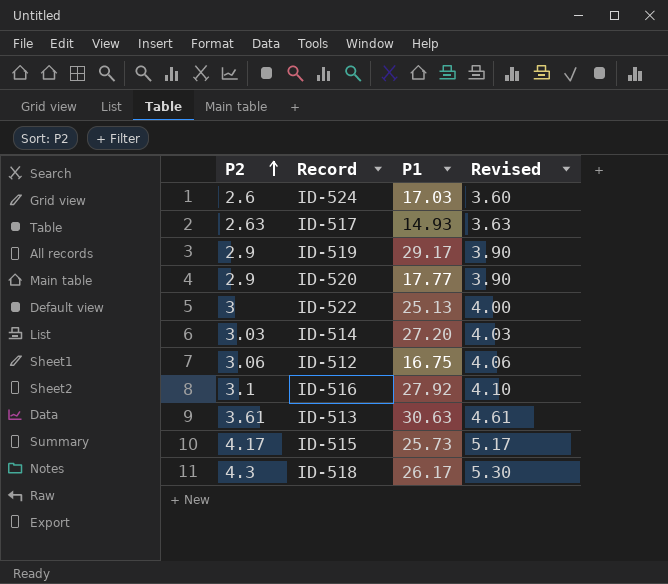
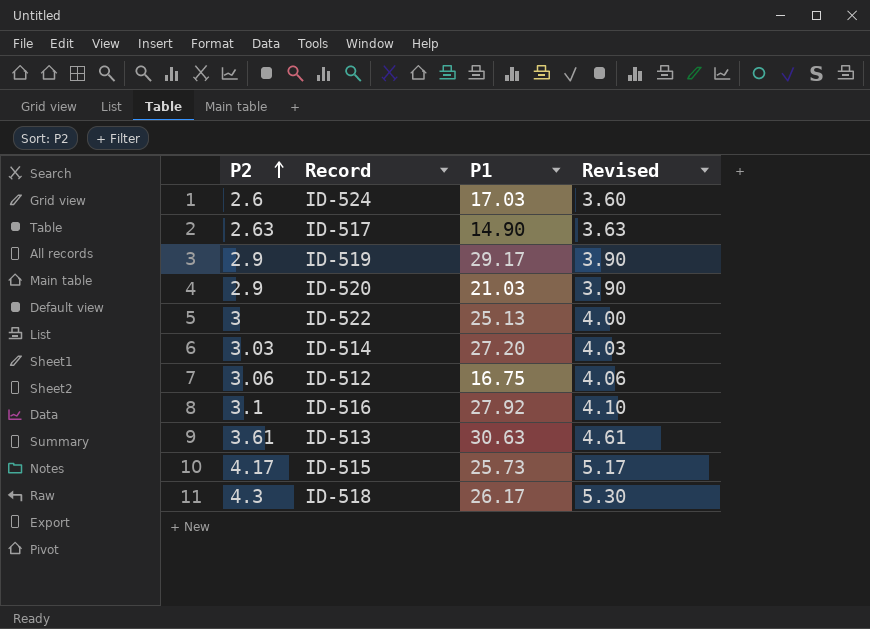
ID-517 | P1: 14.93 -> 14.90
ID-520 | P1: 17.77 -> 21.03

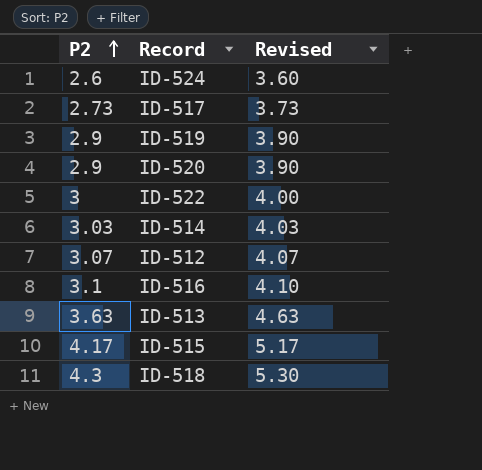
column P1 | position: 3 -> none
ID-517 | P2: 2.63 -> 2.73
ID-517 | Revised: 3.63 -> 3.73
ID-512 | P2: 3.06 -> 3.07
ID-512 | Revised: 4.06 -> 4.07
ID-513 | P2: 3.61 -> 3.63
ID-513 | Revised: 4.61 -> 4.63

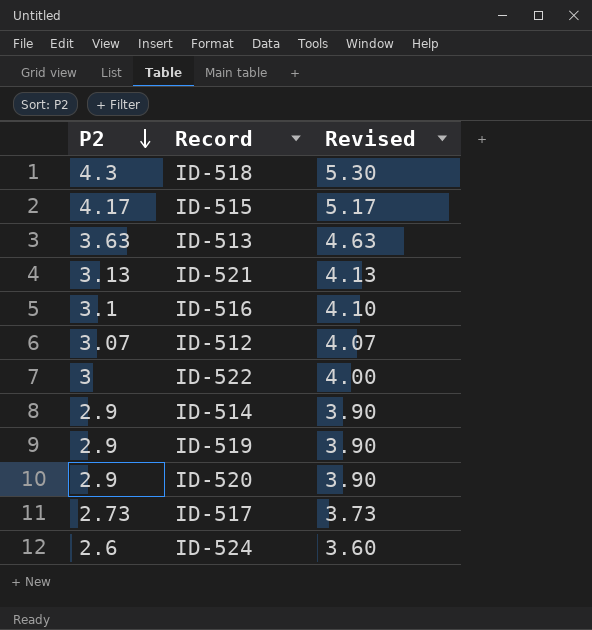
row order: P2 ascending -> P2 descending
row ID-521: none -> 3.13 | 4.13
ID-514 | P2: 3.03 -> 2.9
ID-514 | Revised: 4.03 -> 3.90

